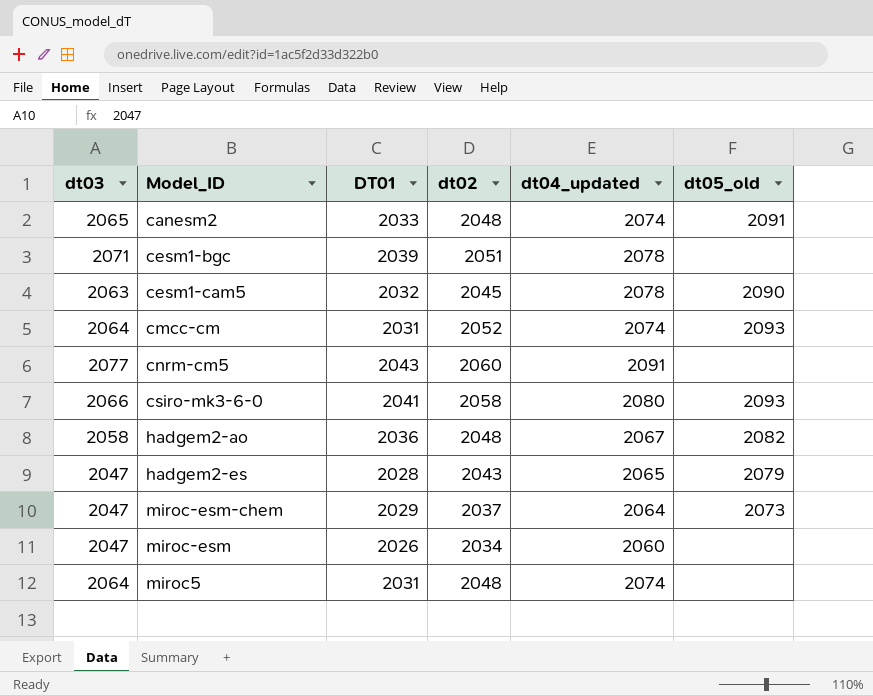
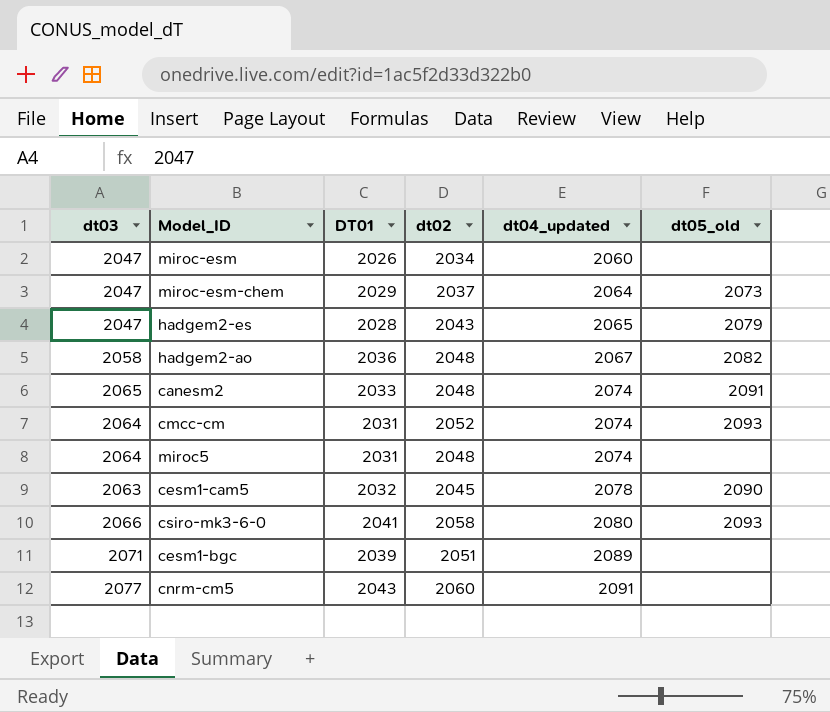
row order: none -> dt04_updated ascending
cesm1-bgc | dt04_updated: 2078 -> 2089

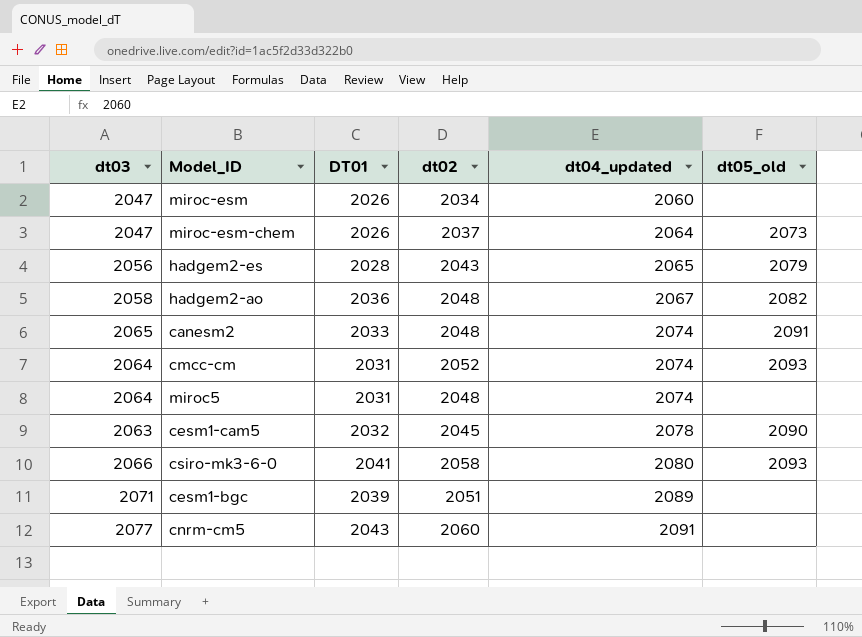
miroc-esm-chem | DT01: 2029 -> 2026
hadgem2-es | dt03: 2047 -> 2056

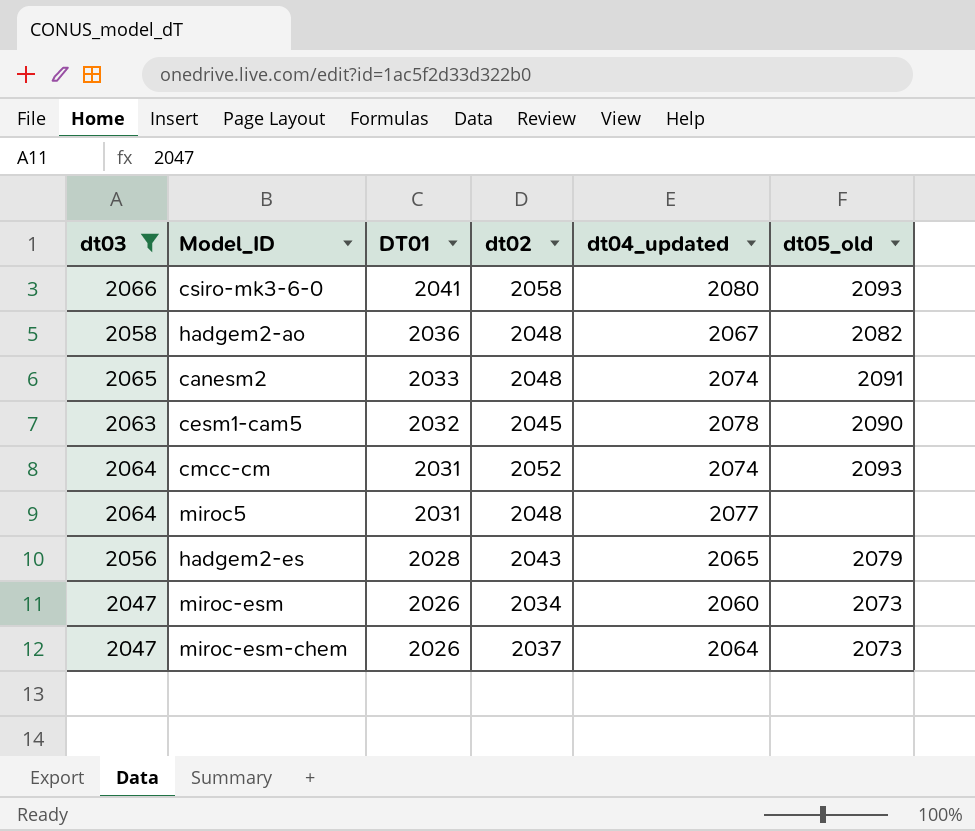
filter: none -> dt03 <= 2066
row order: dt04_updated ascending -> DT01 descending
miroc5 | dt04_updated: 2074 -> 2077
miroc-esm | dt05_old: none -> 2073

